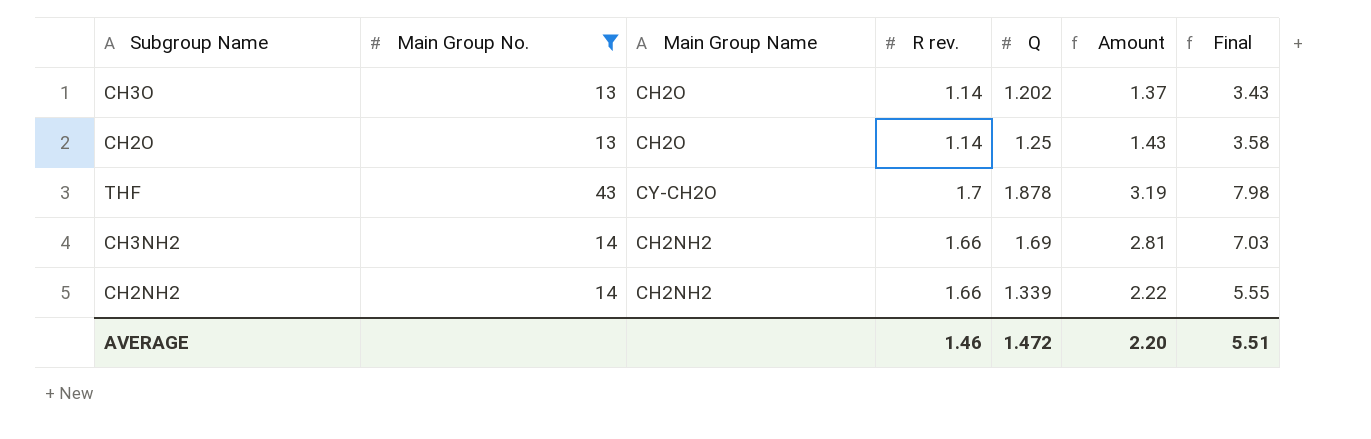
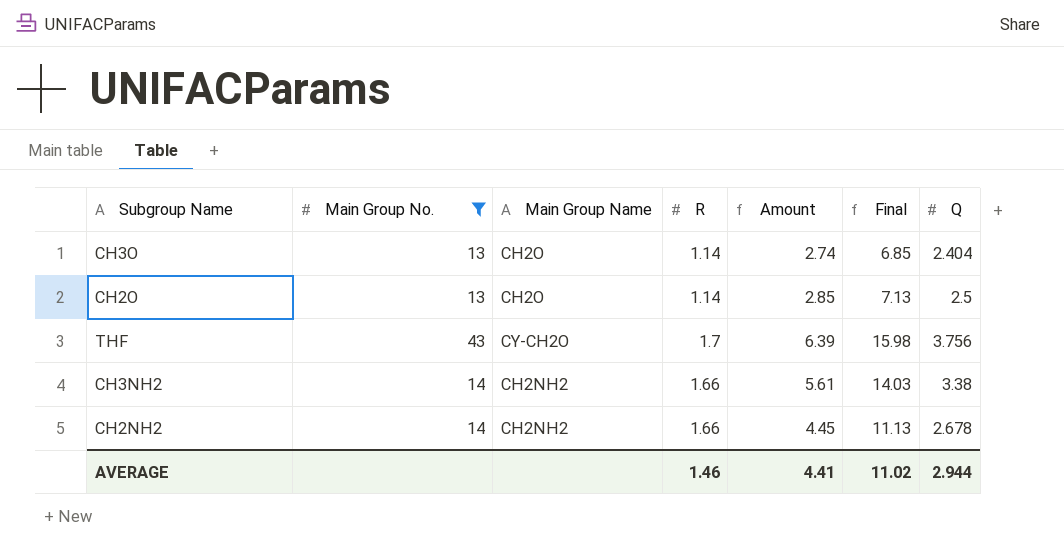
column name: R rev. -> R
column Q | position: 5 -> 7
CH3O | Amount: 1.37 -> 2.74
CH3O | Final: 3.43 -> 6.85
CH3O | Q: 1.202 -> 2.404
CH2O | Amount: 1.43 -> 2.85
CH2O | Final: 3.58 -> 7.13
CH2O | Q: 1.25 -> 2.5
THF | Amount: 3.19 -> 6.39
THF | Final: 7.98 -> 15.98
THF | Q: 1.878 -> 3.756
CH3NH2 | Amount: 2.81 -> 5.61
CH3NH2 | Final: 7.03 -> 14.03
CH3NH2 | Q: 1.69 -> 3.38
CH2NH2 | Amount: 2.22 -> 4.45
CH2NH2 | Final: 5.55 -> 11.13
CH2NH2 | Q: 1.339 -> 2.678
AVERAGE | Amount: 2.20 -> 4.41
AVERAGE | Final: 5.51 -> 11.02
AVERAGE | Q: 1.472 -> 2.944

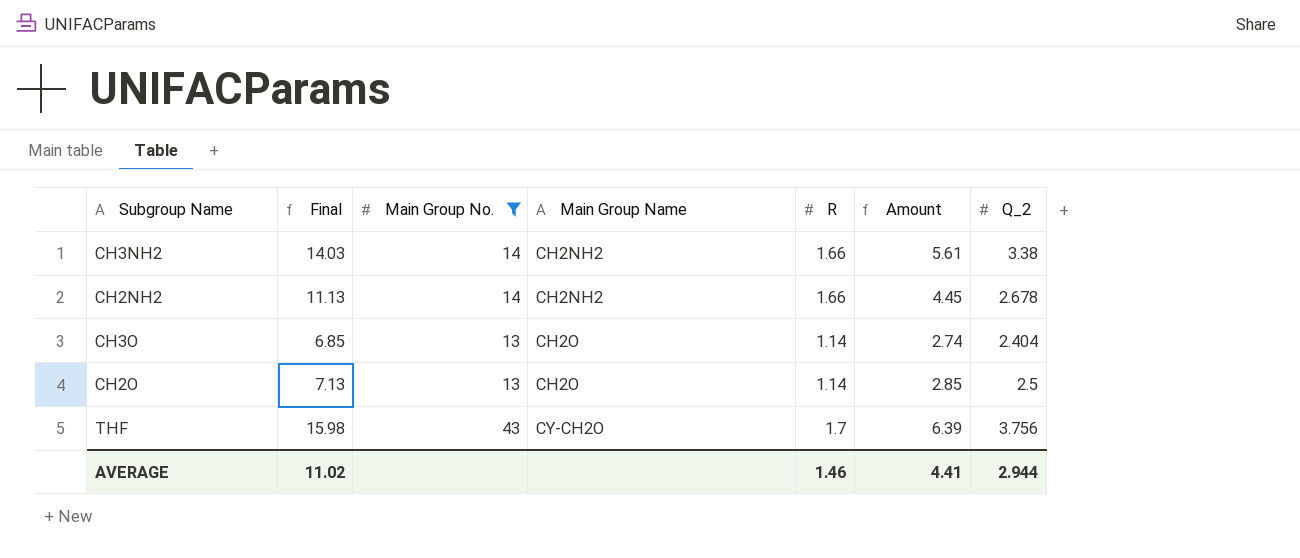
row order: none -> Main Group Name ascending
column Final | position: 6 -> 2
column name: Q -> Q_2

